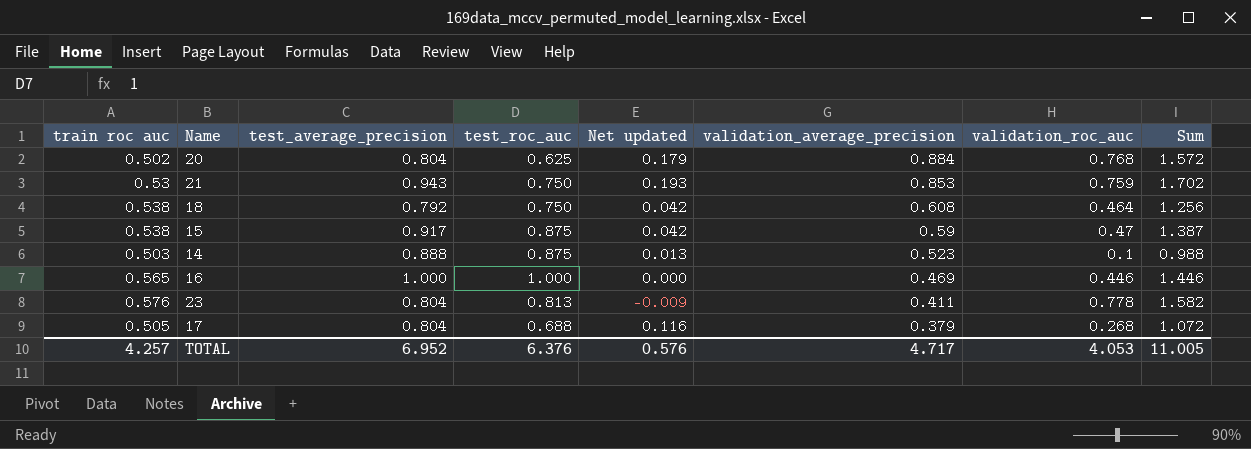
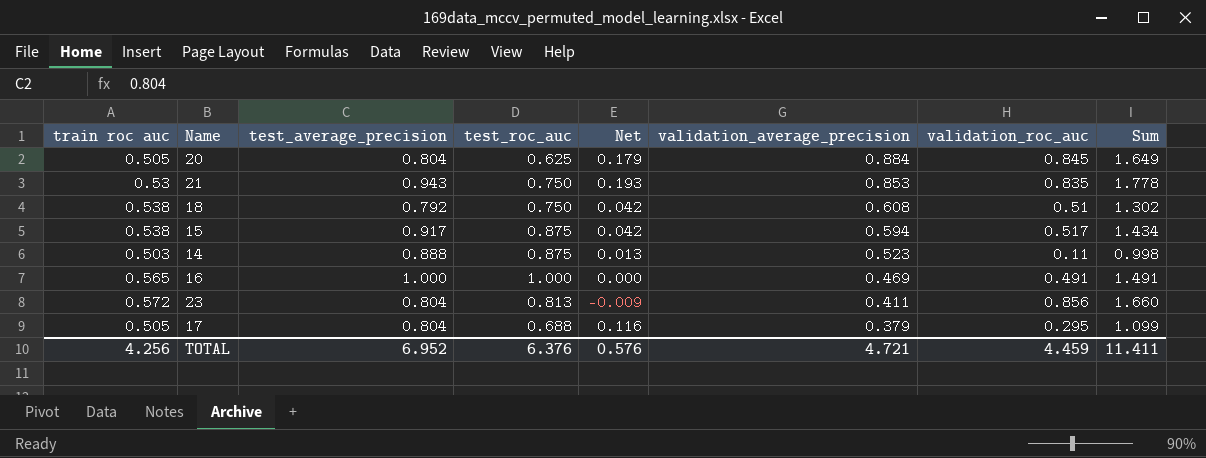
column name: Net updated -> Net
20 | train roc auc: 0.502 -> 0.505
20 | validation_roc_auc: 0.768 -> 0.845
20 | Sum: 1.572 -> 1.649
21 | validation_roc_auc: 0.759 -> 0.835
21 | Sum: 1.702 -> 1.778
18 | validation_roc_auc: 0.464 -> 0.51
18 | Sum: 1.256 -> 1.302
15 | validation_average_precision: 0.59 -> 0.594
15 | validation_roc_auc: 0.47 -> 0.517
15 | Sum: 1.387 -> 1.434
14 | validation_roc_auc: 0.1 -> 0.11
14 | Sum: 0.988 -> 0.998
16 | validation_roc_auc: 0.446 -> 0.491
16 | Sum: 1.446 -> 1.491
23 | train roc auc: 0.576 -> 0.572
23 | validation_roc_auc: 0.778 -> 0.856
23 | Sum: 1.582 -> 1.660
17 | validation_roc_auc: 0.268 -> 0.295
17 | Sum: 1.072 -> 1.099
TOTAL | train roc auc: 4.257 -> 4.256
TOTAL | validation_average_precision: 4.717 -> 4.721
TOTAL | validation_roc_auc: 4.053 -> 4.459
TOTAL | Sum: 11.005 -> 11.411

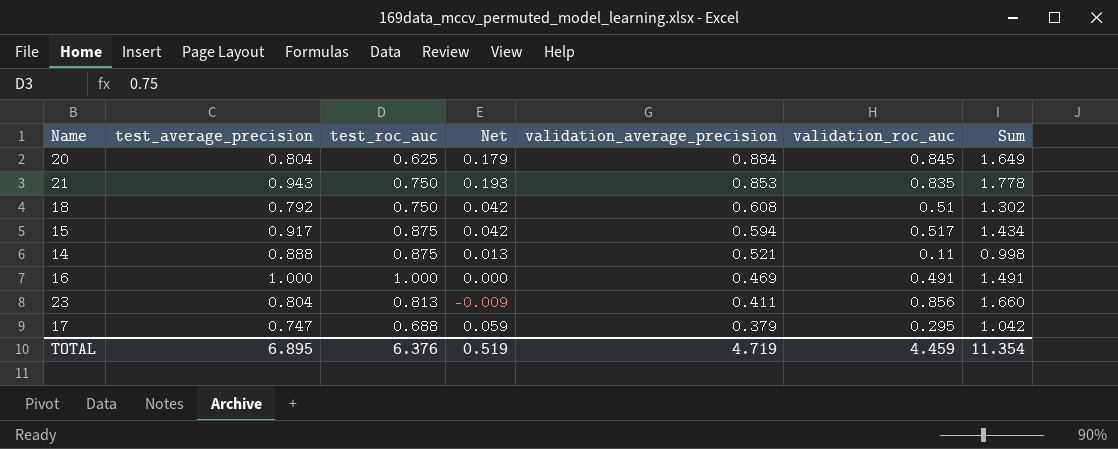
column train roc auc | position: 1 -> none
14 | validation_average_precision: 0.523 -> 0.521
17 | test_average_precision: 0.804 -> 0.747
17 | Net: 0.116 -> 0.059
17 | Sum: 1.099 -> 1.042
TOTAL | test_average_precision: 6.952 -> 6.895
TOTAL | Net: 0.576 -> 0.519
TOTAL | validation_average_precision: 4.721 -> 4.719
TOTAL | Sum: 11.411 -> 11.354

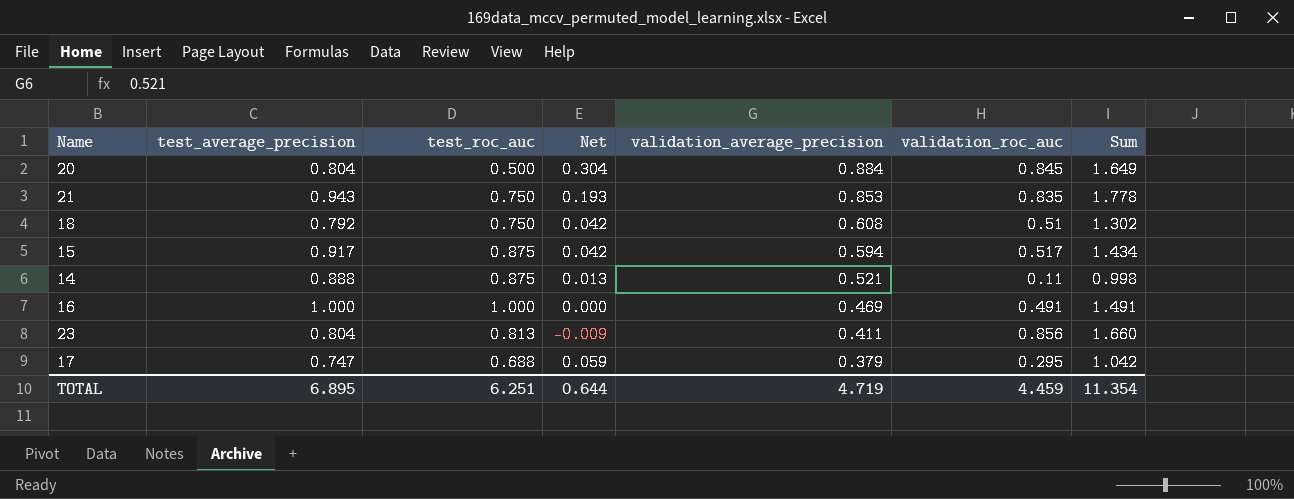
20 | test_roc_auc: 0.625 -> 0.500
20 | Net: 0.179 -> 0.304
TOTAL | test_roc_auc: 6.376 -> 6.251
TOTAL | Net: 0.519 -> 0.644

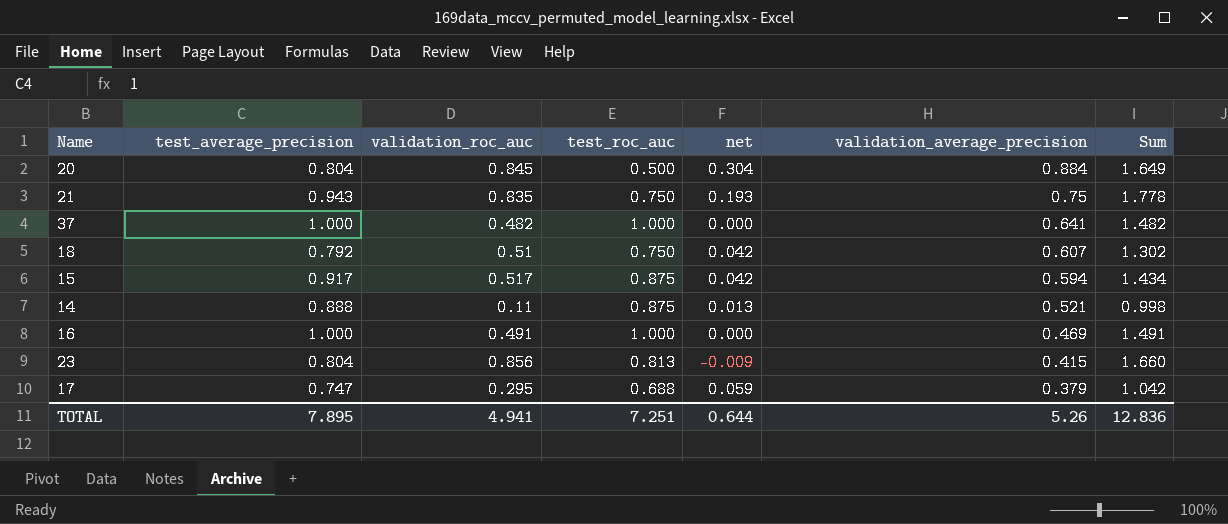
column validation_roc_auc | position: 6 -> 3
column name: Net -> net
21 | validation_average_precision: 0.853 -> 0.75
row 37: none -> 1.000 | 0.482 | 1.000 | 0.000 | 0.641 | 1.482
18 | validation_average_precision: 0.608 -> 0.607
23 | validation_average_precision: 0.411 -> 0.415
TOTAL | test_average_precision: 6.895 -> 7.895
TOTAL | validation_roc_auc: 4.459 -> 4.941
TOTAL | test_roc_auc: 6.251 -> 7.251
TOTAL | validation_average_precision: 4.719 -> 5.26
TOTAL | Sum: 11.354 -> 12.836

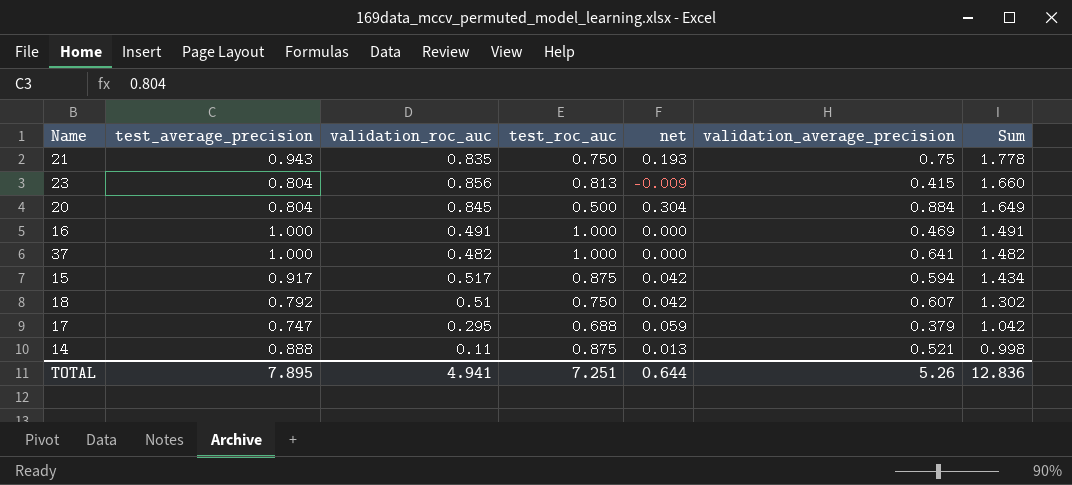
row order: validation_average_precision descending -> Sum descending

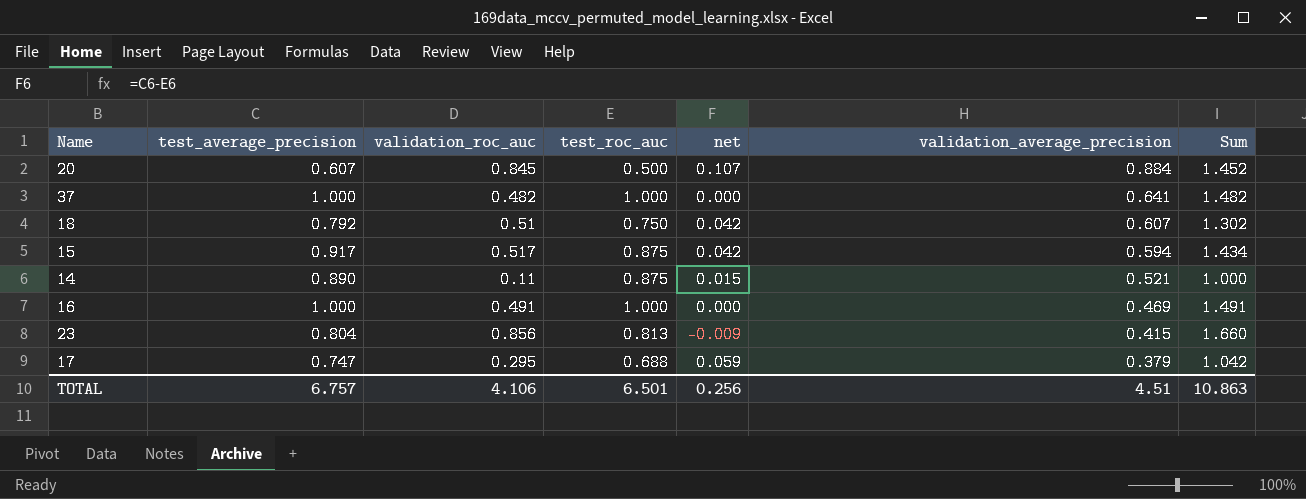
row order: Sum descending -> validation_average_precision descending
row 21: 0.943 | 0.835 | 0.750 | 0.193 | 0.75 | 1.778 -> none
20 | test_average_precision: 0.804 -> 0.607
20 | net: 0.304 -> 0.107
20 | Sum: 1.649 -> 1.452
14 | test_average_precision: 0.888 -> 0.890
14 | net: 0.013 -> 0.015
14 | Sum: 0.998 -> 1.000
TOTAL | test_average_precision: 7.895 -> 6.757
TOTAL | validation_roc_auc: 4.941 -> 4.106
TOTAL | test_roc_auc: 7.251 -> 6.501
TOTAL | net: 0.644 -> 0.256
TOTAL | validation_average_precision: 5.26 -> 4.51
TOTAL | Sum: 12.836 -> 10.863

